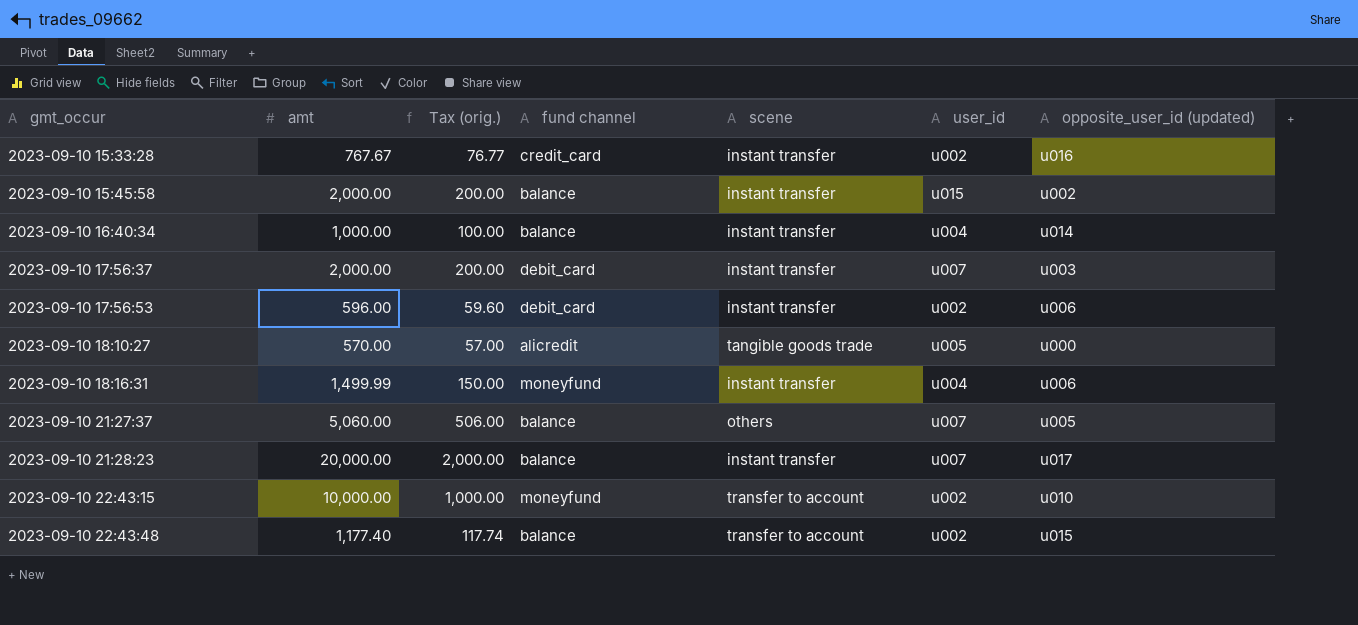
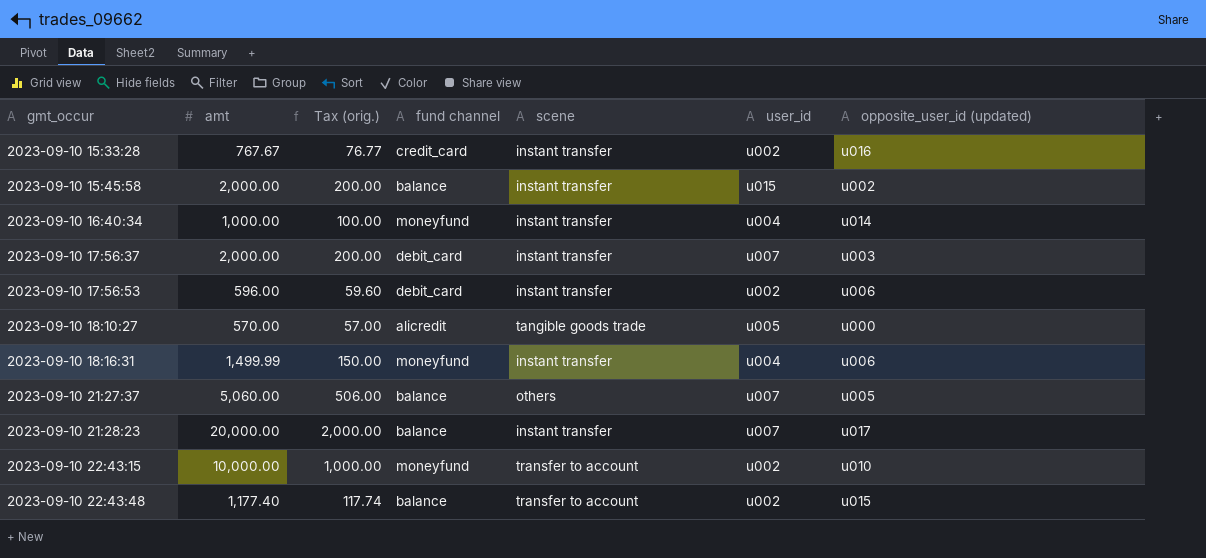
2023-09-10 16:40:34 | fund channel: balance -> moneyfund

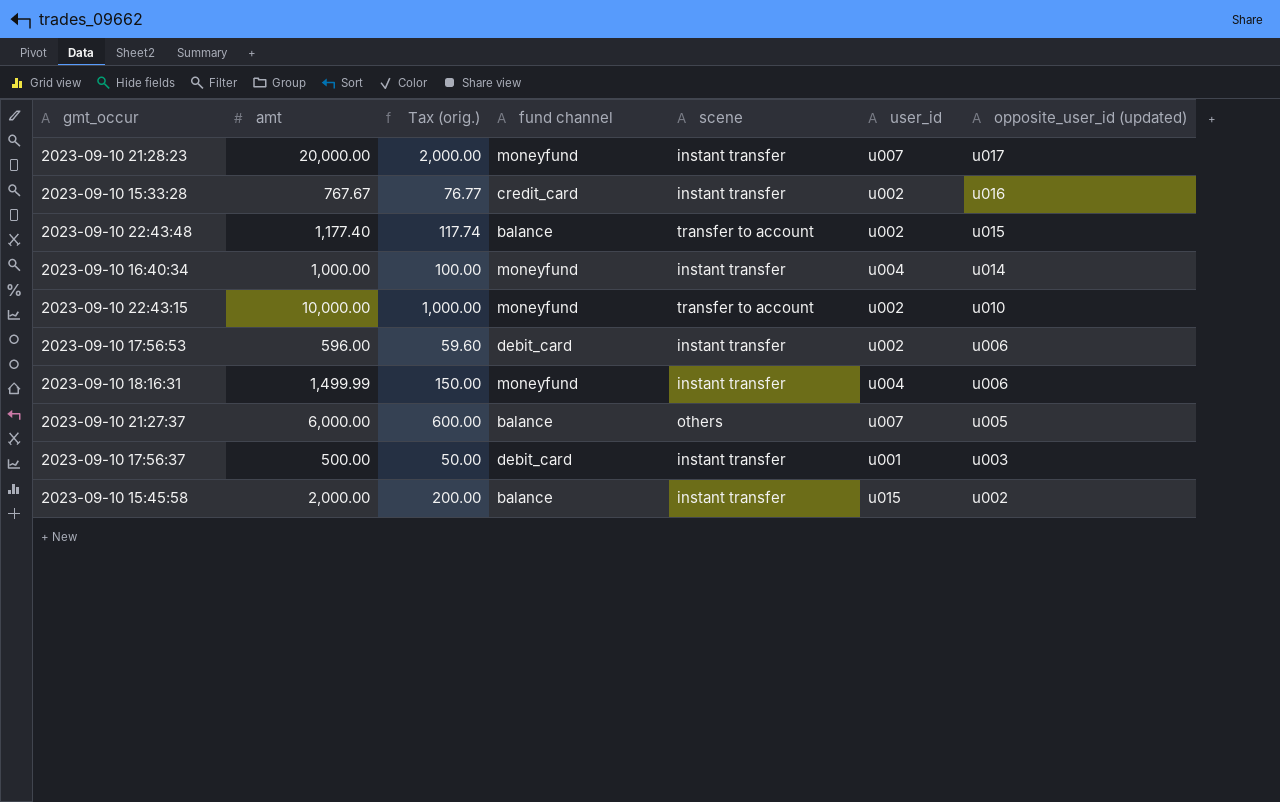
row order: gmt_occur ascending -> opposite_user_id (updated) descending
row 2023-09-10 18:10:27: 570.00 | 57.00 | alicredit | tangible goods trade | u005 | u000 -> none
2023-09-10 21:28:23 | fund channel: balance -> moneyfund
2023-09-10 21:27:37 | amt: 5,060.00 -> 6,000.00
2023-09-10 21:27:37 | Tax (orig.): 506.00 -> 600.00
2023-09-10 17:56:37 | amt: 2,000.00 -> 500.00
2023-09-10 17:56:37 | Tax (orig.): 200.00 -> 50.00
2023-09-10 17:56:37 | user_id: u007 -> u001

